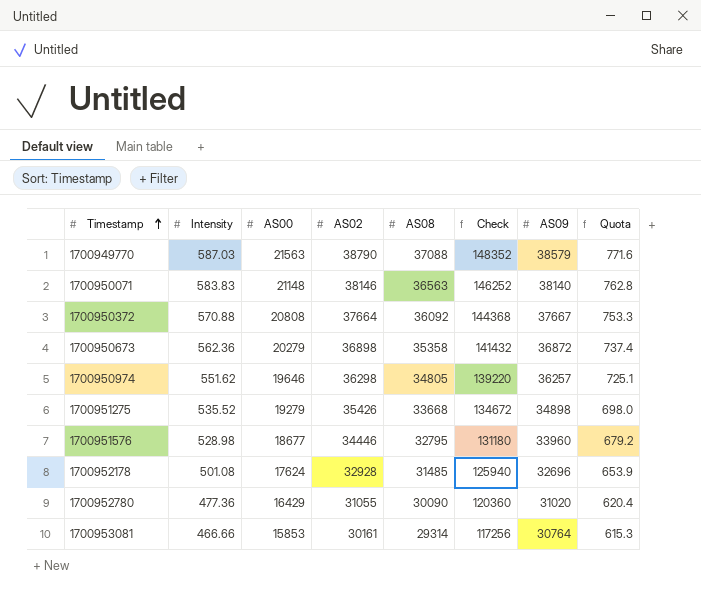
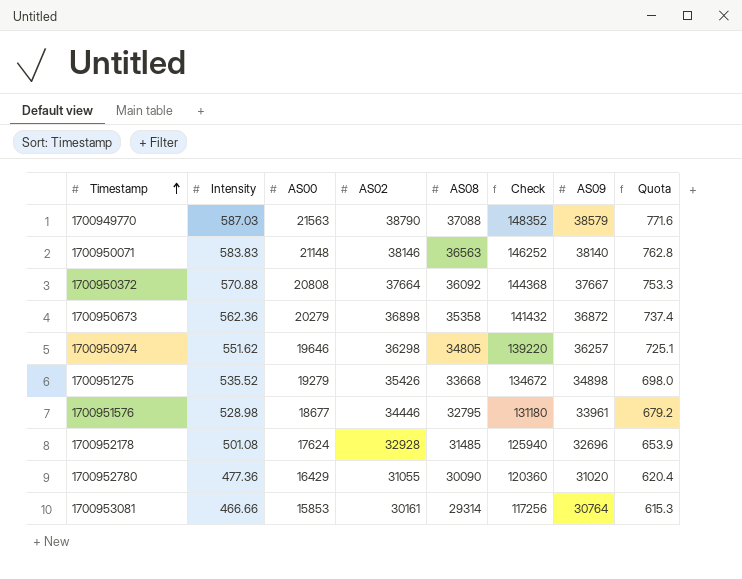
1700951576 | AS09: 33960 -> 33961

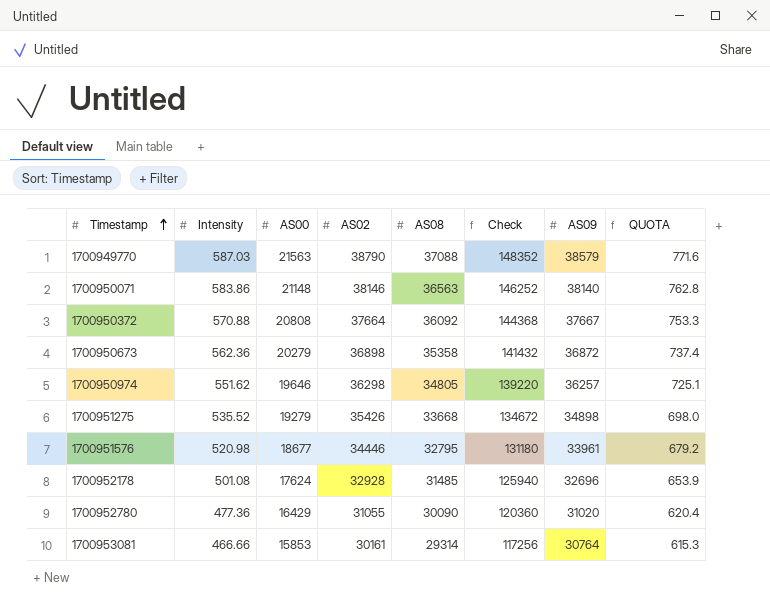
column name: Quota -> QUOTA
1700950071 | Intensity: 583.83 -> 583.86
1700951576 | Intensity: 528.98 -> 520.98

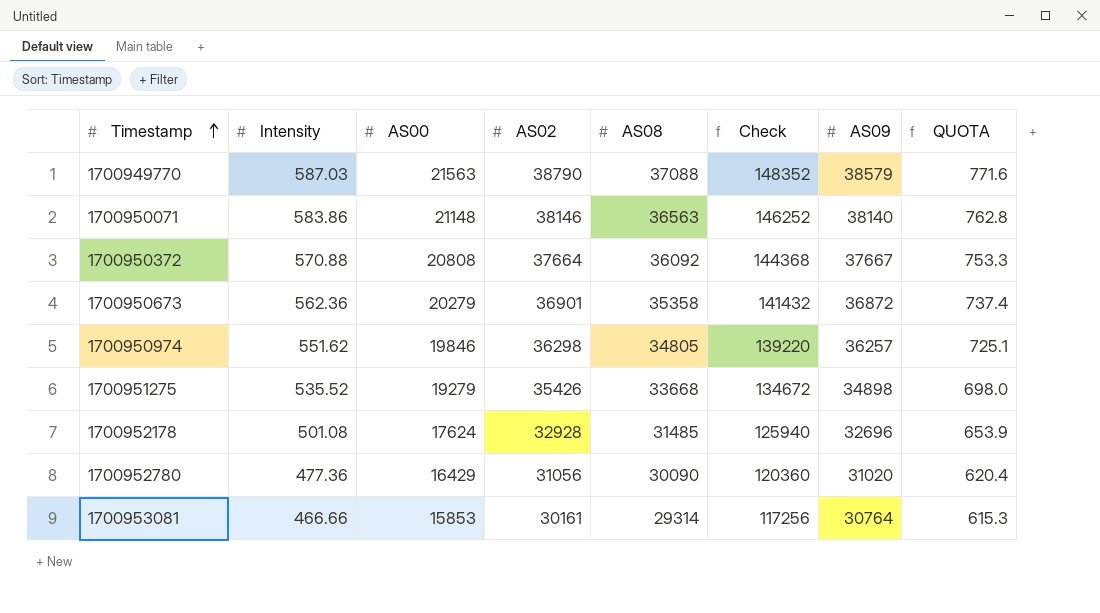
row 1700951576: 520.98 | 18677 | 34446 | 32795 | 131180 | 33961 | 679.2 -> none
1700950673 | AS02: 36898 -> 36901
1700950974 | AS00: 19646 -> 19846
1700952780 | AS02: 31055 -> 31056

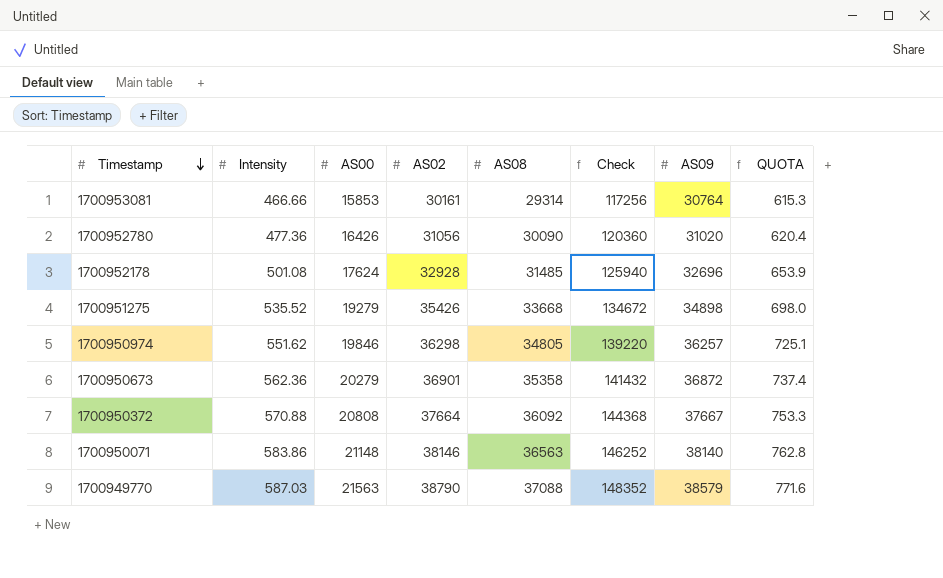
row order: Timestamp ascending -> Timestamp descending
1700952780 | AS00: 16429 -> 16426

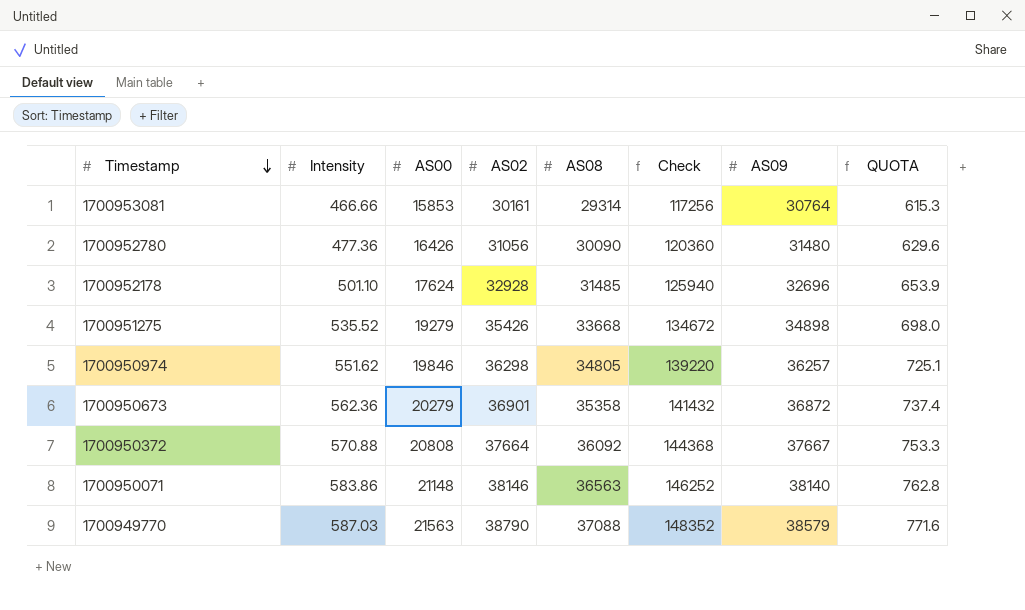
1700952780 | AS09: 31020 -> 31480
1700952780 | QUOTA: 620.4 -> 629.6
1700952178 | Intensity: 501.08 -> 501.10

